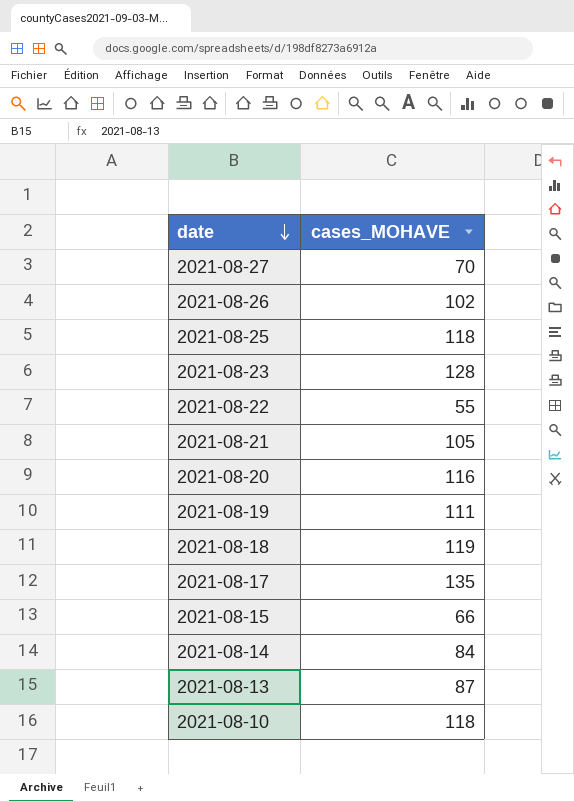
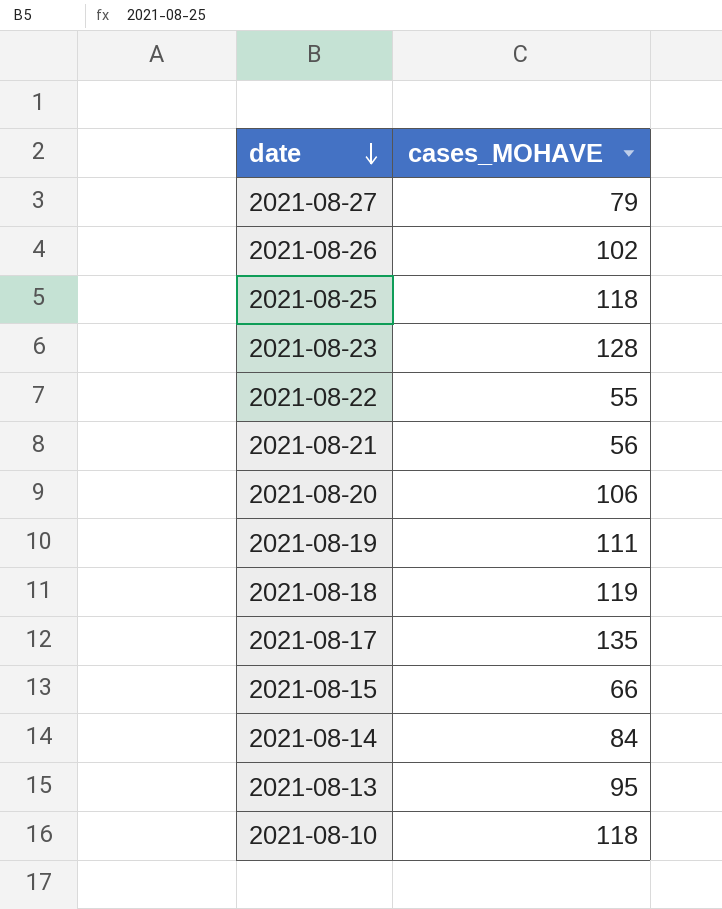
2021-08-27 | cases_MOHAVE: 70 -> 79
2021-08-21 | cases_MOHAVE: 105 -> 56
2021-08-20 | cases_MOHAVE: 116 -> 106
2021-08-13 | cases_MOHAVE: 87 -> 95

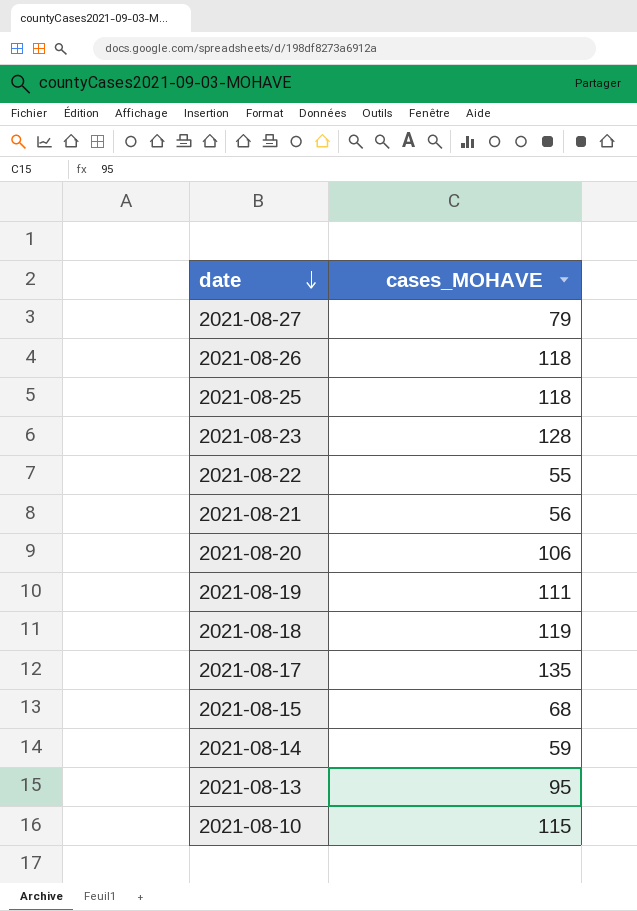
2021-08-26 | cases_MOHAVE: 102 -> 118
2021-08-15 | cases_MOHAVE: 66 -> 68
2021-08-14 | cases_MOHAVE: 84 -> 59
2021-08-10 | cases_MOHAVE: 118 -> 115

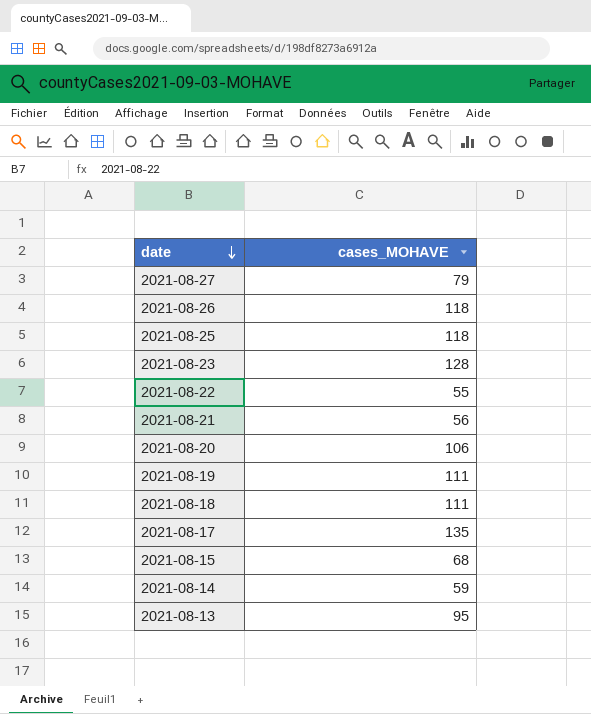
row 2021-08-10: 115 -> none
2021-08-18 | cases_MOHAVE: 119 -> 111

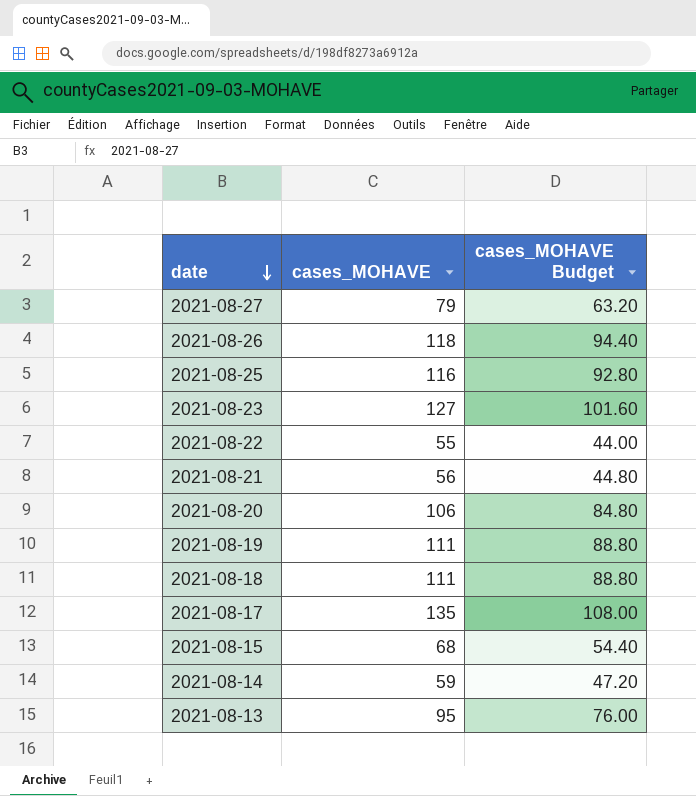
column cases_MOHAVE Budget | formula: none -> [cases_MOHAVE] * 0.8
2021-08-25 | cases_MOHAVE: 118 -> 116
2021-08-23 | cases_MOHAVE: 128 -> 127

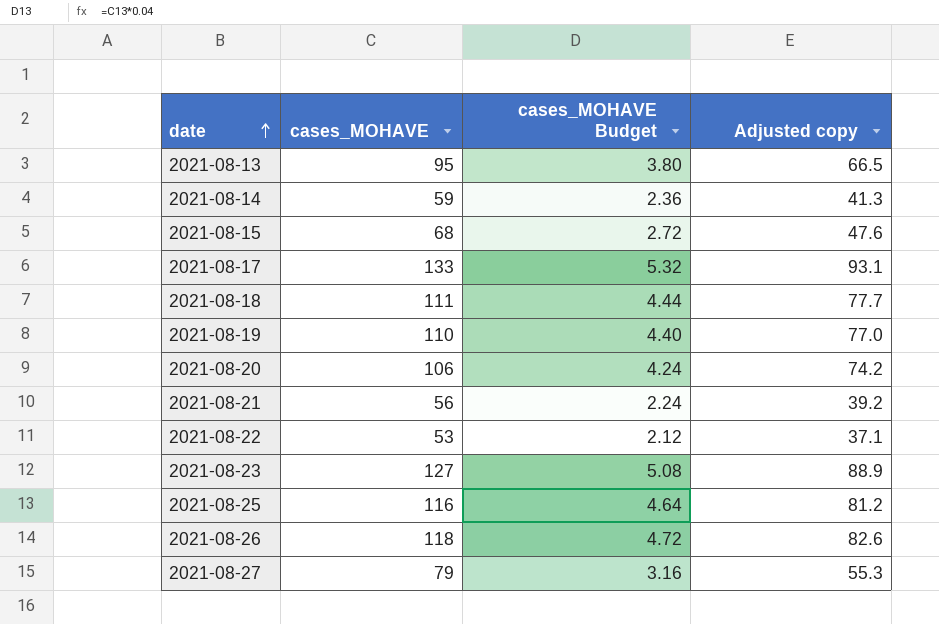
row order: date descending -> date ascending
column cases_MOHAVE Budget | formula: [cases_MOHAVE] * 0.8 -> [cases_MOHAVE] * 0.04
column Adjusted copy | formula: none -> [cases_MOHAVE] * 0.7
2021-08-17 | cases_MOHAVE: 135 -> 133
2021-08-19 | cases_MOHAVE: 111 -> 110
2021-08-22 | cases_MOHAVE: 55 -> 53

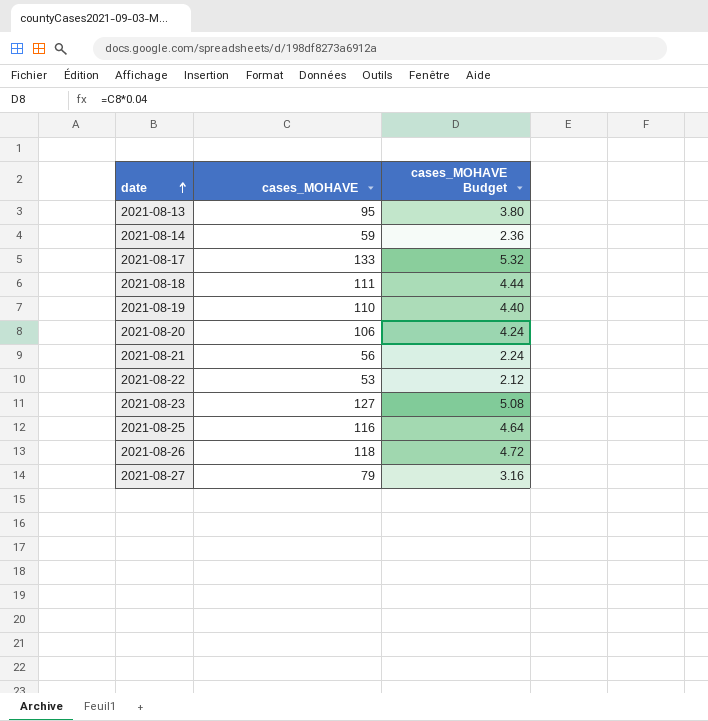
column Adjusted copy | formula: [cases_MOHAVE] * 0.7 -> none
row 2021-08-15: 68 | 2.72 | 47.6 -> none

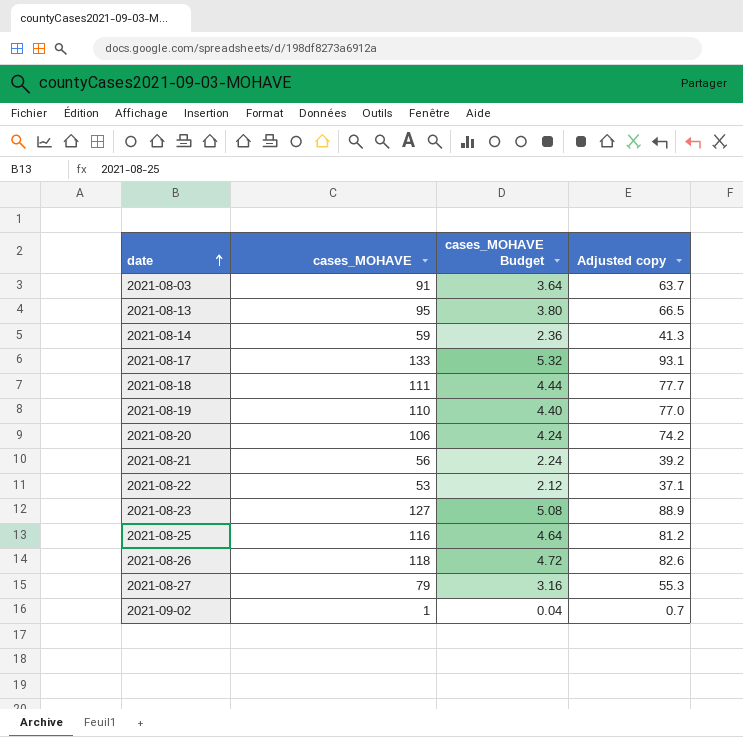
column Adjusted copy | formula: none -> [cases_MOHAVE] * 0.7
row 2021-08-03: none -> 91 | 3.64 | 63.7
row 2021-09-02: none -> 1 | 0.04 | 0.7

